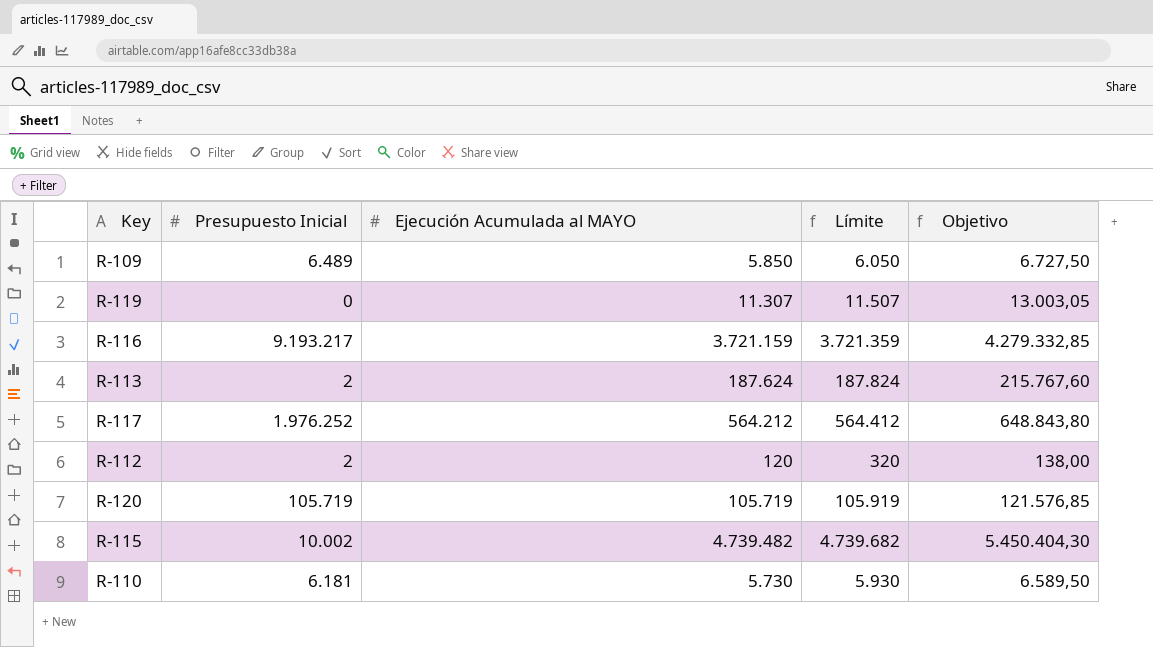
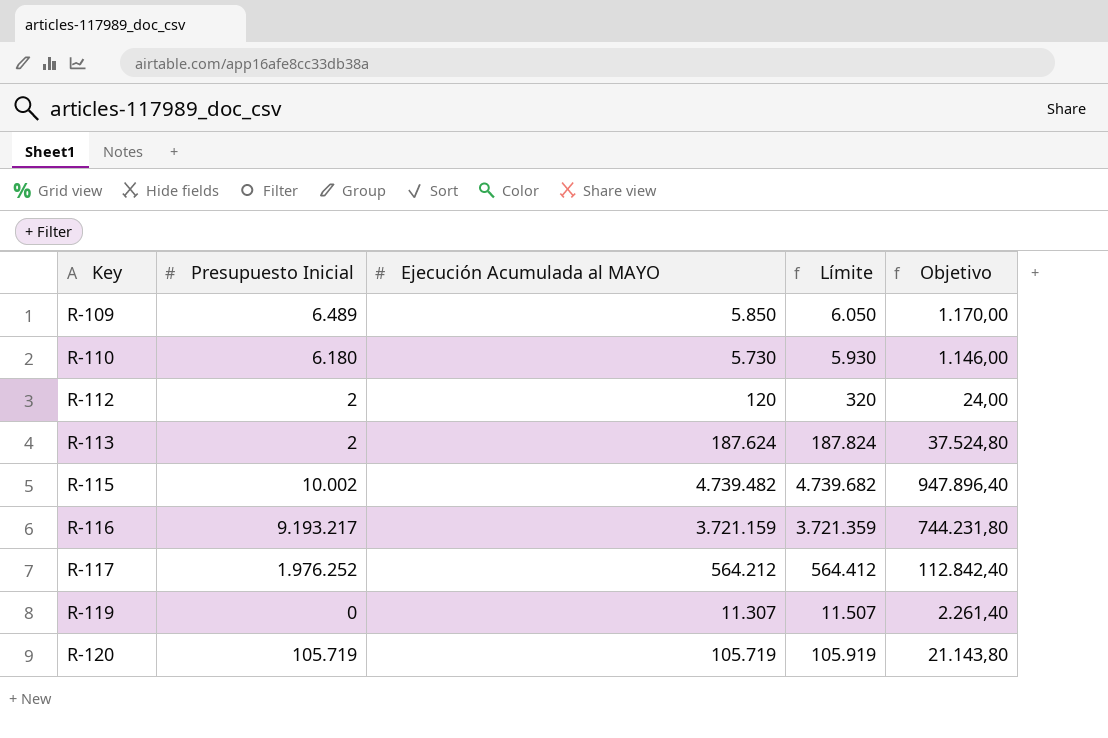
row order: none -> Key ascending
column Objetivo | formula: [Ejecución Acumulada al MAYO] * 1,15 -> [Ejecución Acumulada al MAYO] * 0,2
R-110 | Presupuesto Inicial: 6.181 -> 6.180

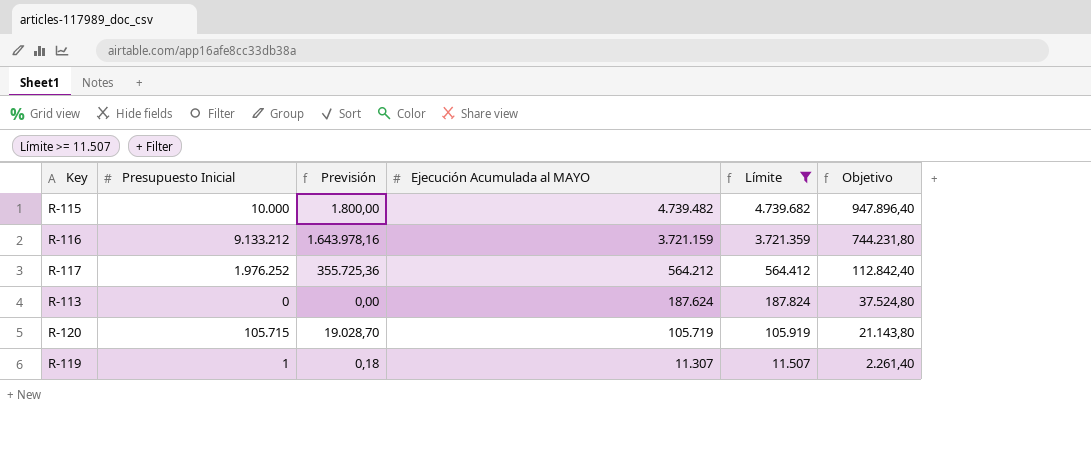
filter: none -> Límite >= 11.507
row order: Key ascending -> Ejecución Acumulada al MAYO descending
column Previsión | formula: none -> [Presupuesto Inicial] * 0,18
R-115 | Presupuesto Inicial: 10.002 -> 10.000
R-116 | Presupuesto Inicial: 9.193.217 -> 9.133.212
R-113 | Presupuesto Inicial: 2 -> 0
R-120 | Presupuesto Inicial: 105.719 -> 105.715
R-119 | Presupuesto Inicial: 0 -> 1

